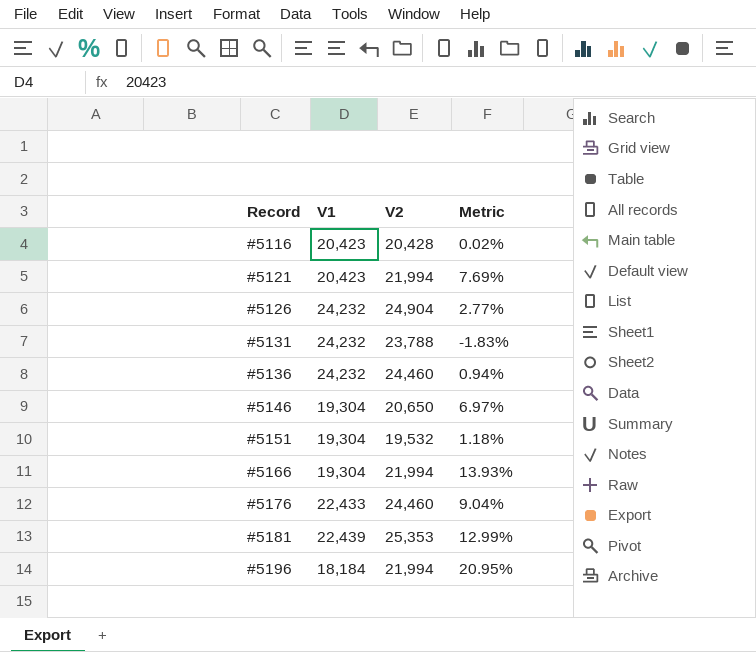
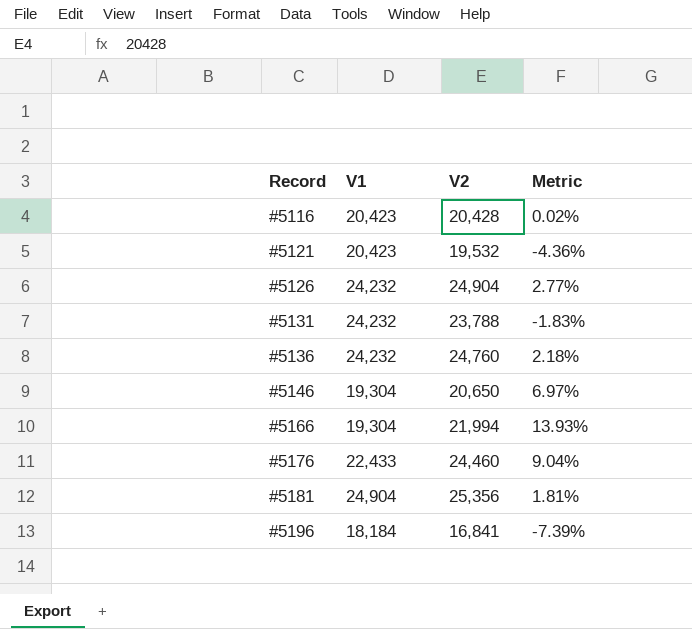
row #5151: 19,304 | 19,532 | 1.18% -> none
#5121 | V2: 21,994 -> 19,532
#5121 | Metric: 7.69% -> -4.36%
#5136 | V2: 24,460 -> 24,760
#5136 | Metric: 0.94% -> 2.18%
#5181 | V1: 22,439 -> 24,904
#5181 | V2: 25,353 -> 25,356
#5181 | Metric: 12.99% -> 1.81%
#5196 | V2: 21,994 -> 16,841
#5196 | Metric: 20.95% -> -7.39%

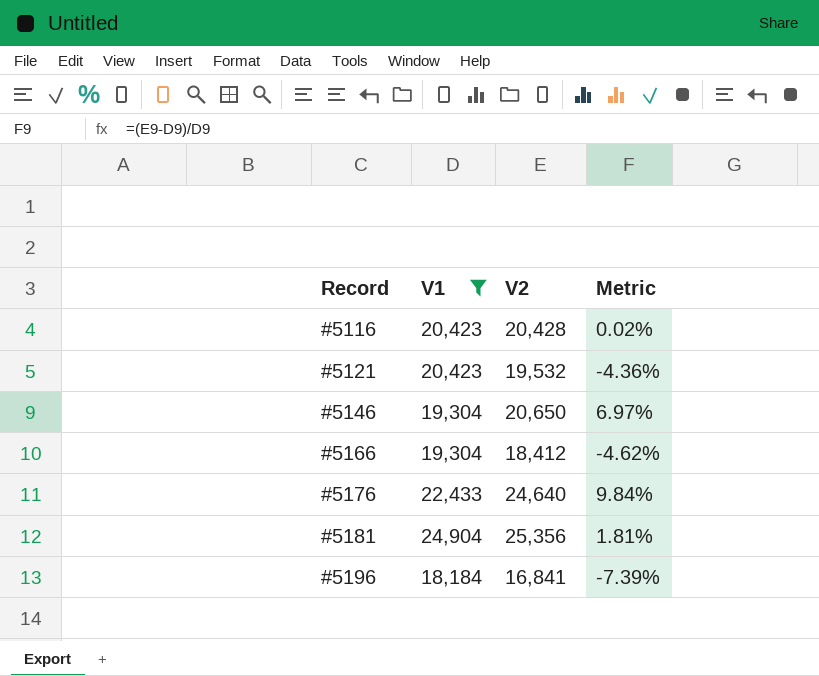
filter: none -> V1 != 24,232
#5166 | V2: 21,994 -> 18,412
#5166 | Metric: 13.93% -> -4.62%
#5176 | V2: 24,460 -> 24,640
#5176 | Metric: 9.04% -> 9.84%

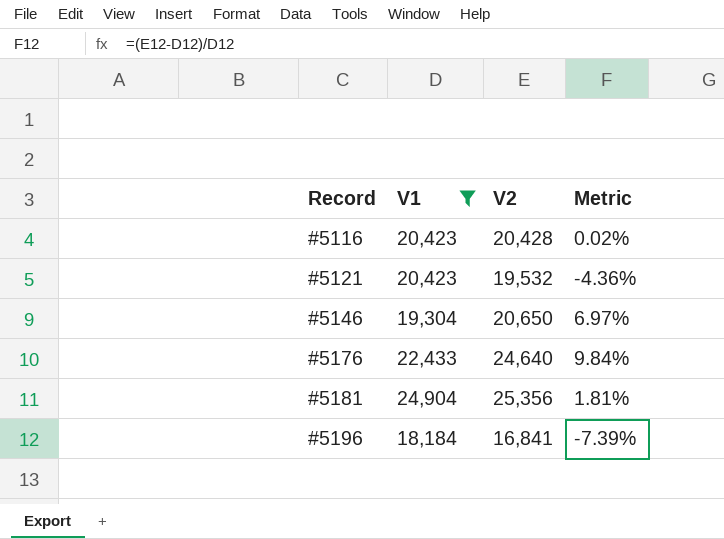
row #5166: 19,304 | 18,412 | -4.62% -> none

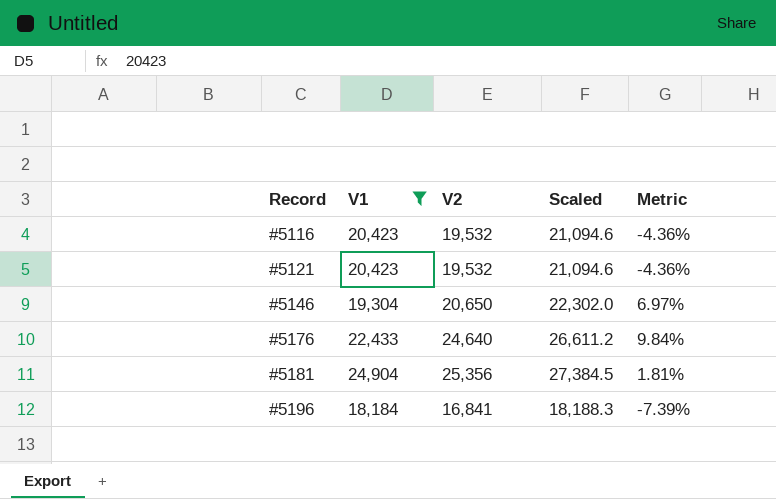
column Scaled | formula: none -> [V2] * 1.08
#5116 | V2: 20,428 -> 19,532
#5116 | Metric: 0.02% -> -4.36%

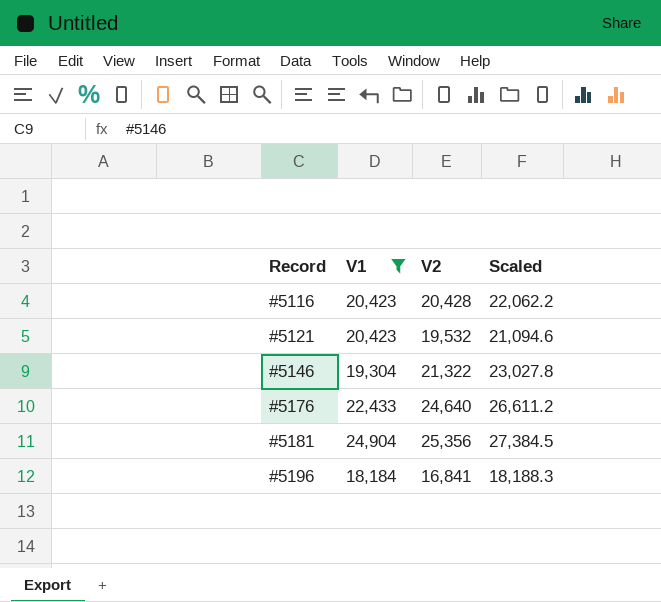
column Metric | formula: ([V2] - [V1]) / [V1] -> none
#5116 | V2: 19,532 -> 20,428
#5116 | Scaled: 21,094.6 -> 22,062.2
#5146 | V2: 20,650 -> 21,322
#5146 | Scaled: 22,302.0 -> 23,027.8

